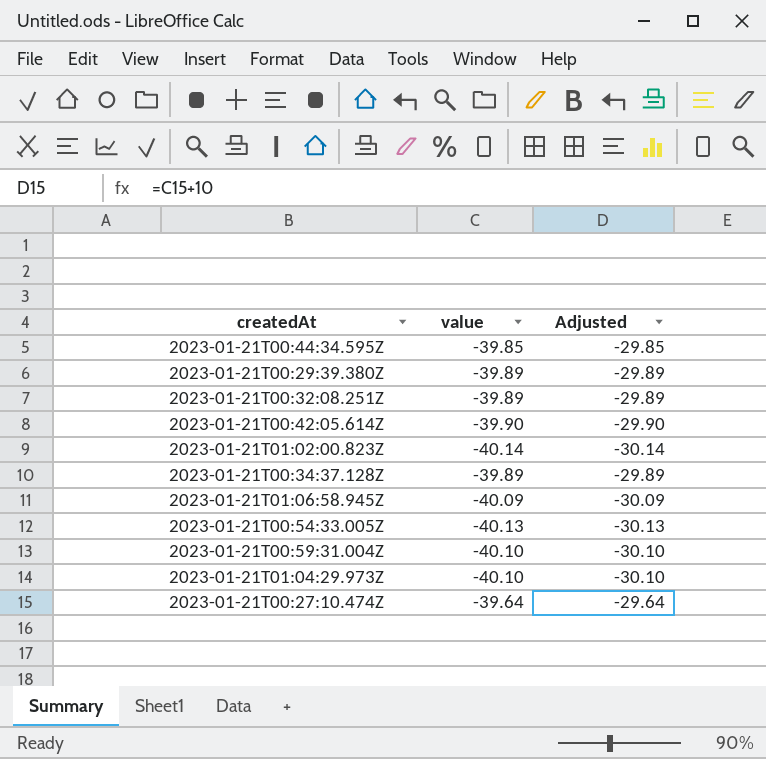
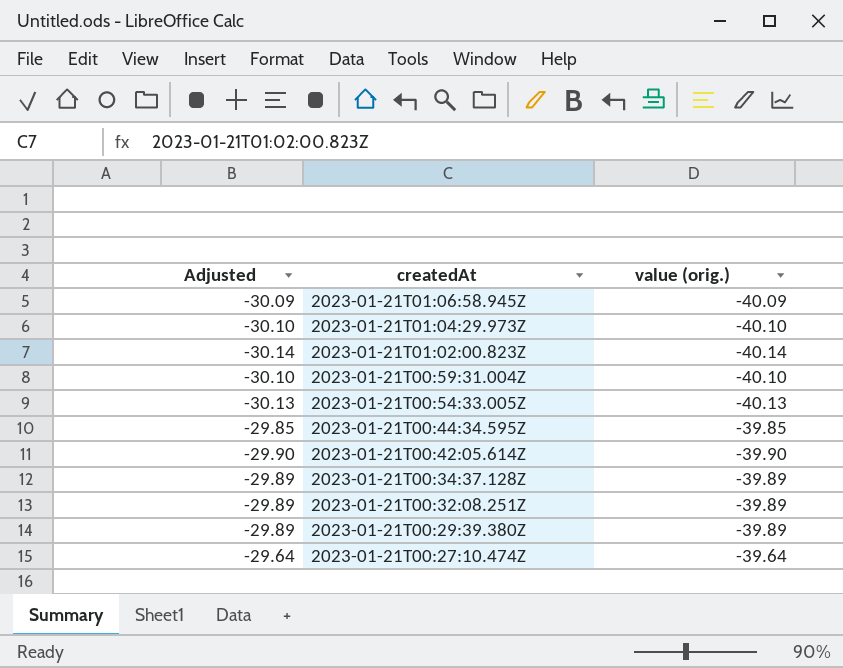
row order: none -> createdAt descending
column Adjusted | position: 3 -> 1
column name: value -> value (orig.)

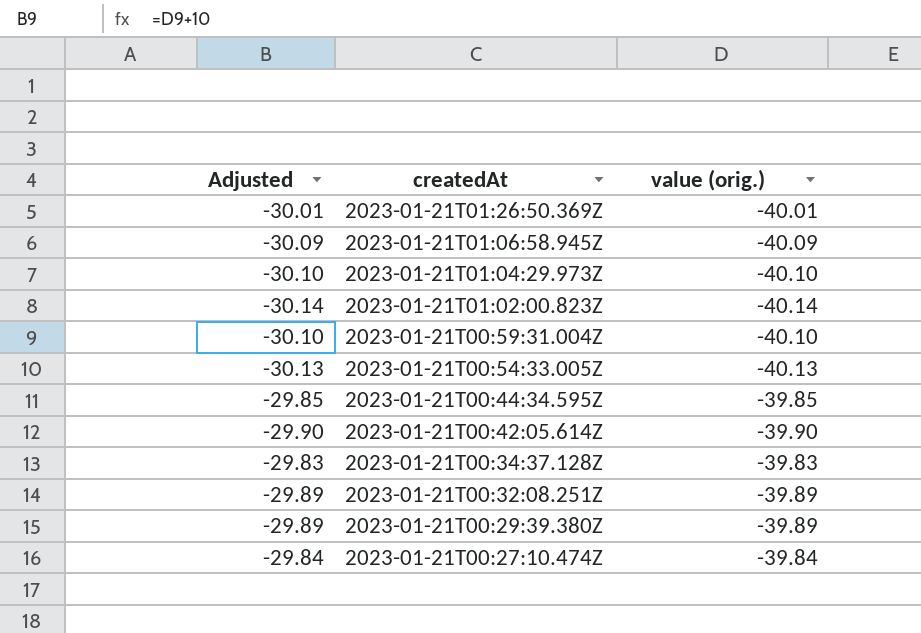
row 2023-01-21T01:26:50.369Z: none -> -30.01 | -40.01
2023-01-21T00:34:37.128Z | Adjusted: -29.89 -> -29.83
2023-01-21T00:34:37.128Z | value (orig.): -39.89 -> -39.83
2023-01-21T00:27:10.474Z | Adjusted: -29.64 -> -29.84
2023-01-21T00:27:10.474Z | value (orig.): -39.64 -> -39.84

